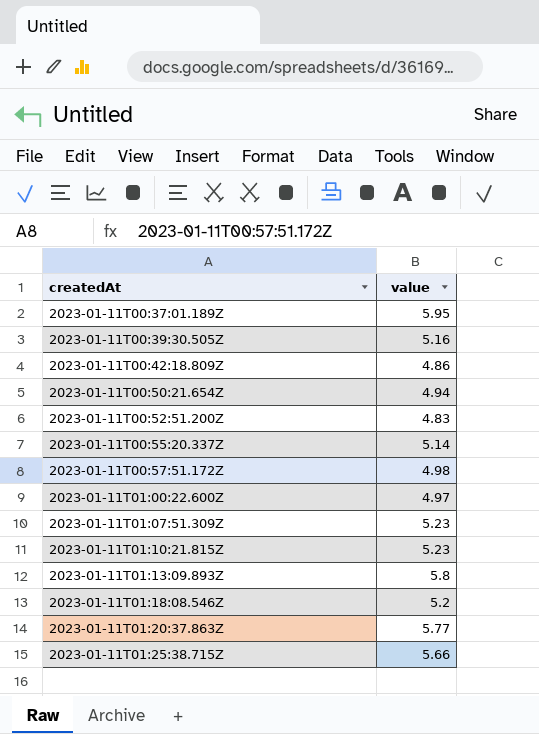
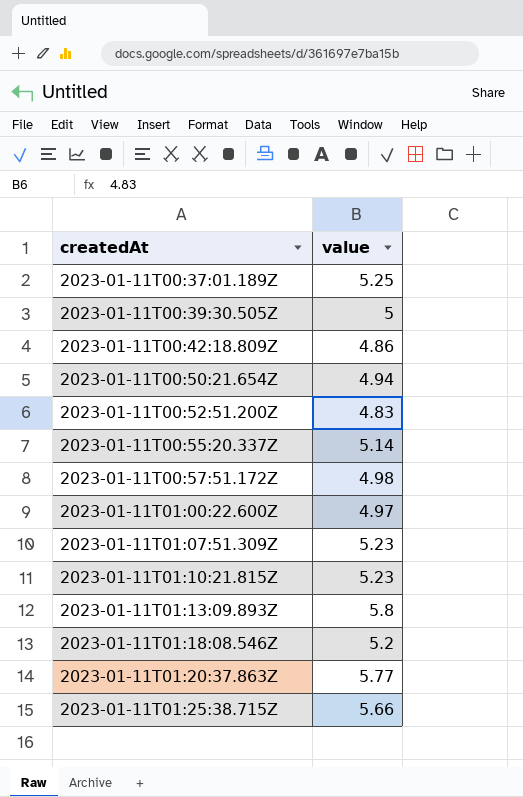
2023-01-11T00:37:01.189Z | value: 5.95 -> 5.25
2023-01-11T00:39:30.505Z | value: 5.16 -> 5

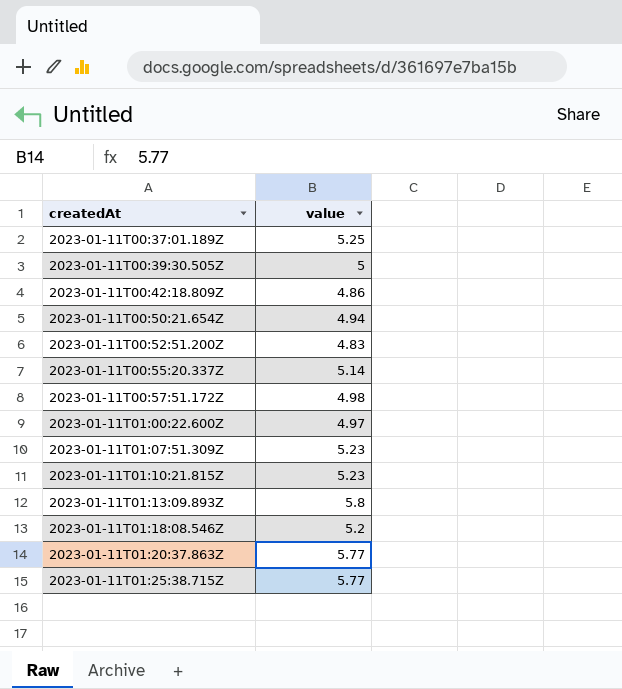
2023-01-11T01:25:38.715Z | value: 5.66 -> 5.77

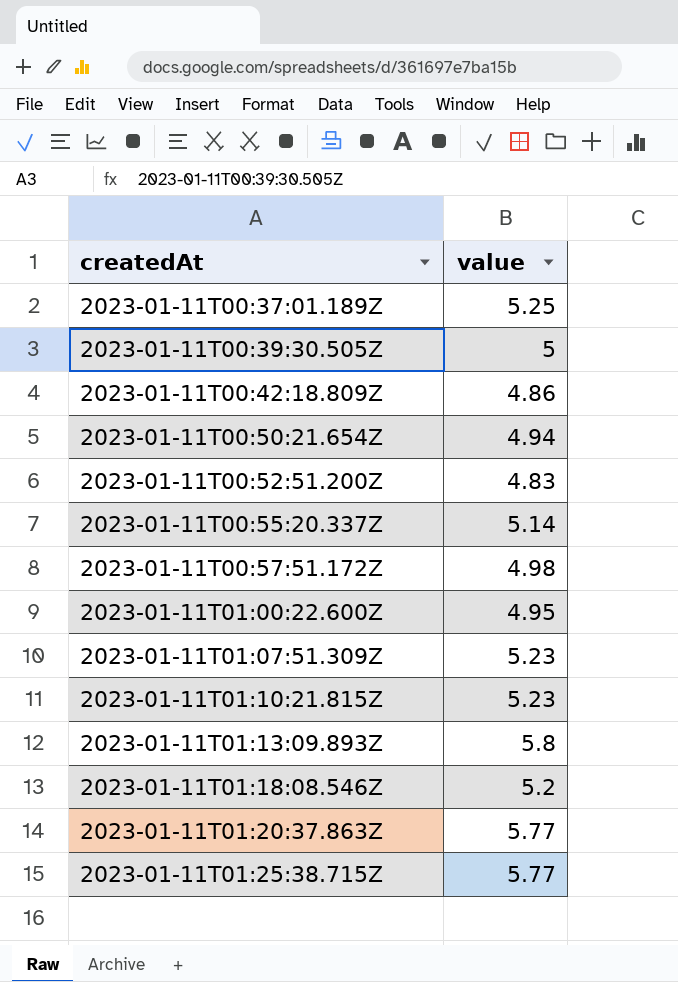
2023-01-11T01:00:22.600Z | value: 4.97 -> 4.95

